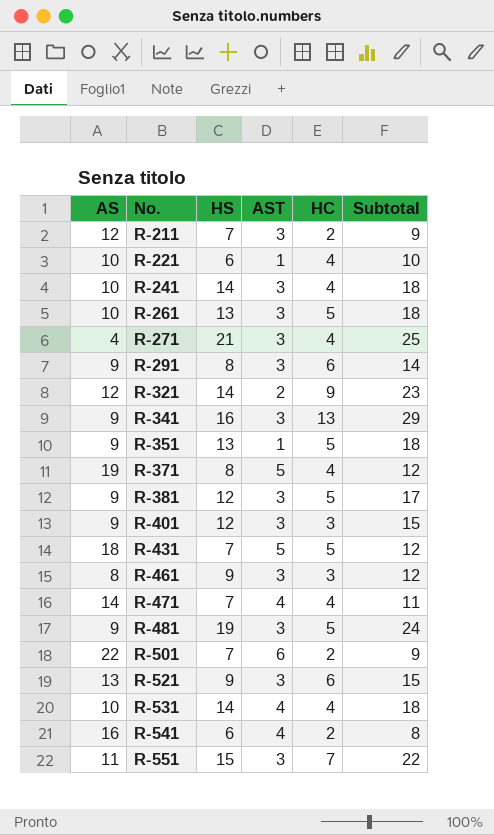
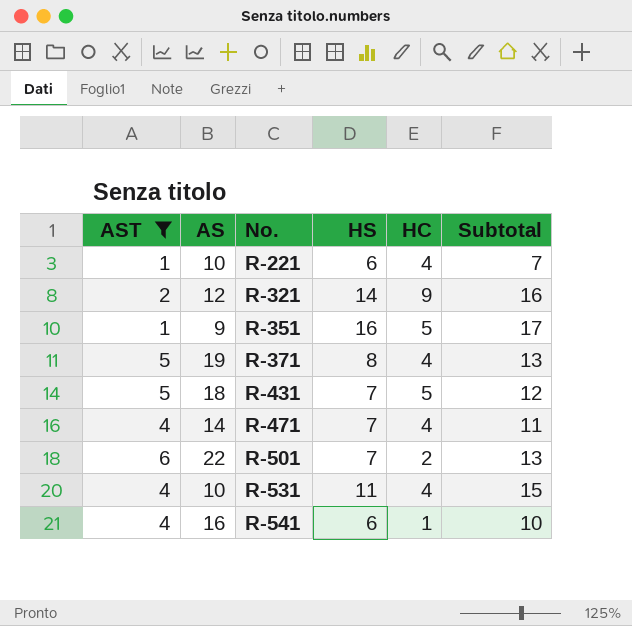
filter: none -> AST != 3
column AST | position: 4 -> 1
column Subtotal | formula: [HS] + [HC] -> [AST] + [HS]
R-351 | HS: 13 -> 16
R-531 | HS: 14 -> 11
R-541 | HC: 2 -> 1

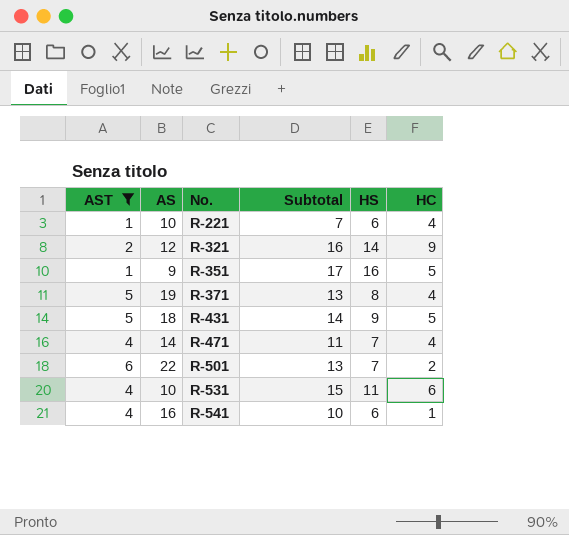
column Subtotal | position: 6 -> 4
R-431 | Subtotal: 12 -> 14
R-431 | HS: 7 -> 9
R-531 | HC: 4 -> 6

